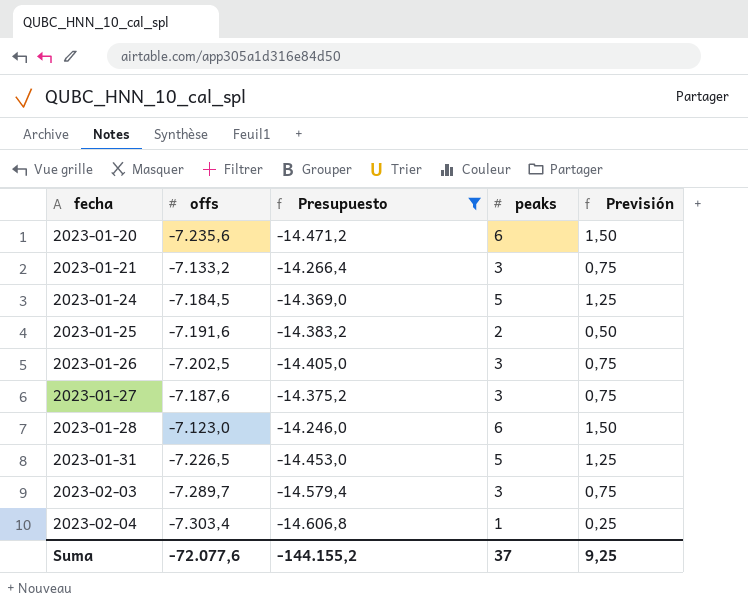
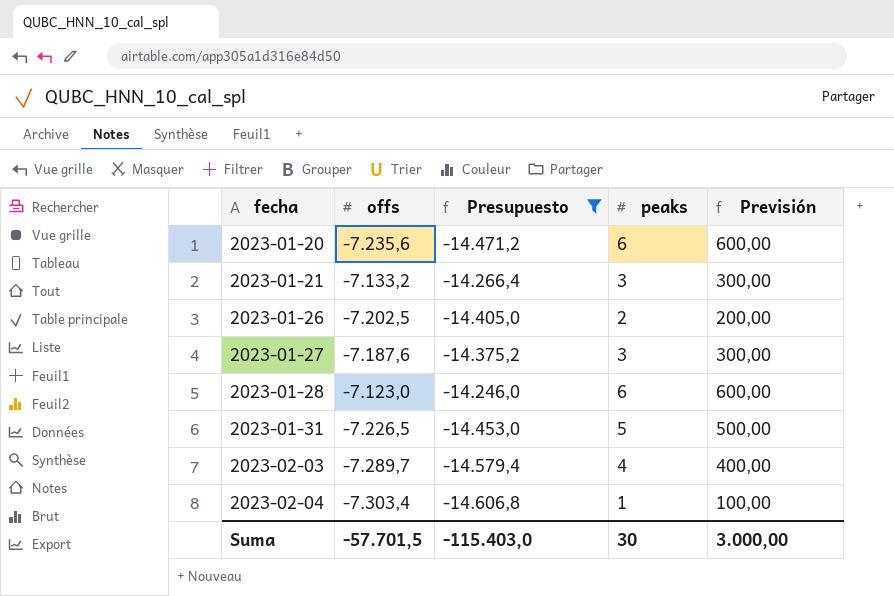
column Previsión | formula: [peaks] * 0,25 -> [peaks] * 100
row 2023-01-24: -7.184,5 | -14.369,0 | 5 | 1,25 -> none
row 2023-01-25: -7.191,6 | -14.383,2 | 2 | 0,50 -> none
2023-01-26 | peaks: 3 -> 2
2023-02-03 | peaks: 3 -> 4
Suma | offs: -72.077,6 -> -57.701,5
Suma | Presupuesto: -144.155,2 -> -115.403,0
Suma | peaks: 37 -> 30
Suma | Previsión: 9,25 -> 3.000,00

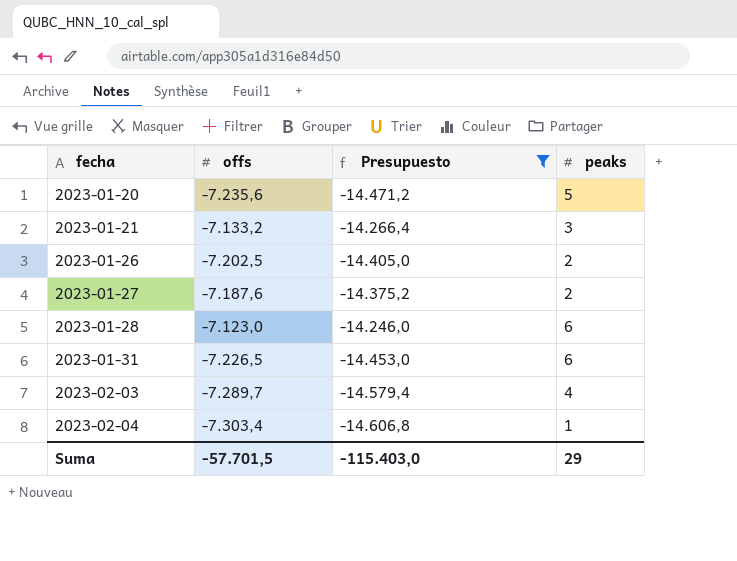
column Previsión | formula: [peaks] * 100 -> none
2023-01-20 | peaks: 6 -> 5
2023-01-27 | peaks: 3 -> 2
2023-01-31 | peaks: 5 -> 6
Suma | peaks: 30 -> 29

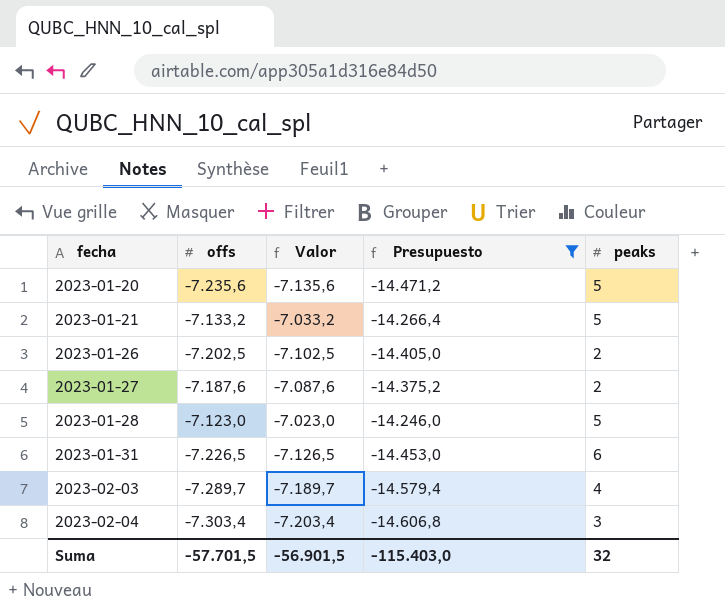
column Valor | formula: none -> [offs] + 100
2023-01-21 | peaks: 3 -> 5
2023-01-28 | peaks: 6 -> 5
2023-02-04 | peaks: 1 -> 3
Suma | peaks: 29 -> 32

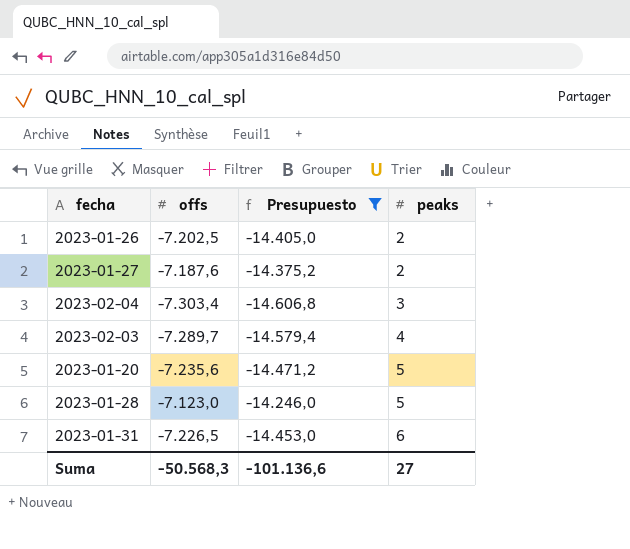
row order: fecha ascending -> peaks ascending
column Valor | formula: [offs] + 100 -> none
row 2023-01-21: -7.133,2 | -7.033,2 | -14.266,4 | 5 -> none
Suma | offs: -57.701,5 -> -50.568,3
Suma | Presupuesto: -115.403,0 -> -101.136,6
Suma | peaks: 32 -> 27

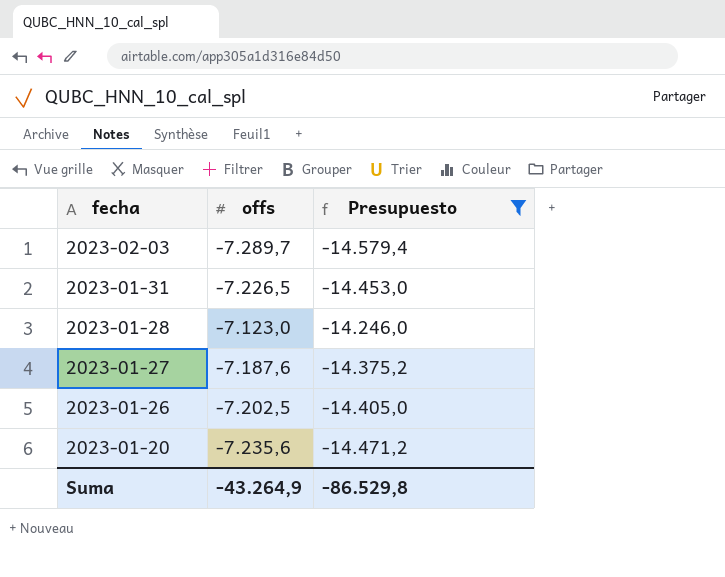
row order: peaks ascending -> fecha descending
column peaks | position: 4 -> none
row 2023-02-04: -7.303,4 | -14.606,8 | 3 -> none
Suma | offs: -50.568,3 -> -43.264,9
Suma | Presupuesto: -101.136,6 -> -86.529,8

